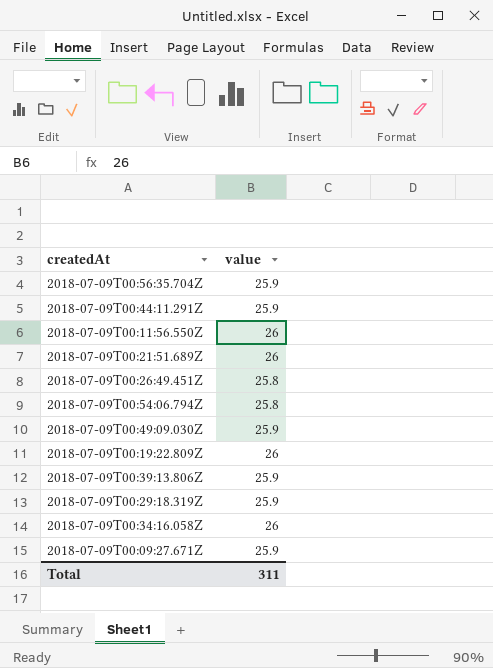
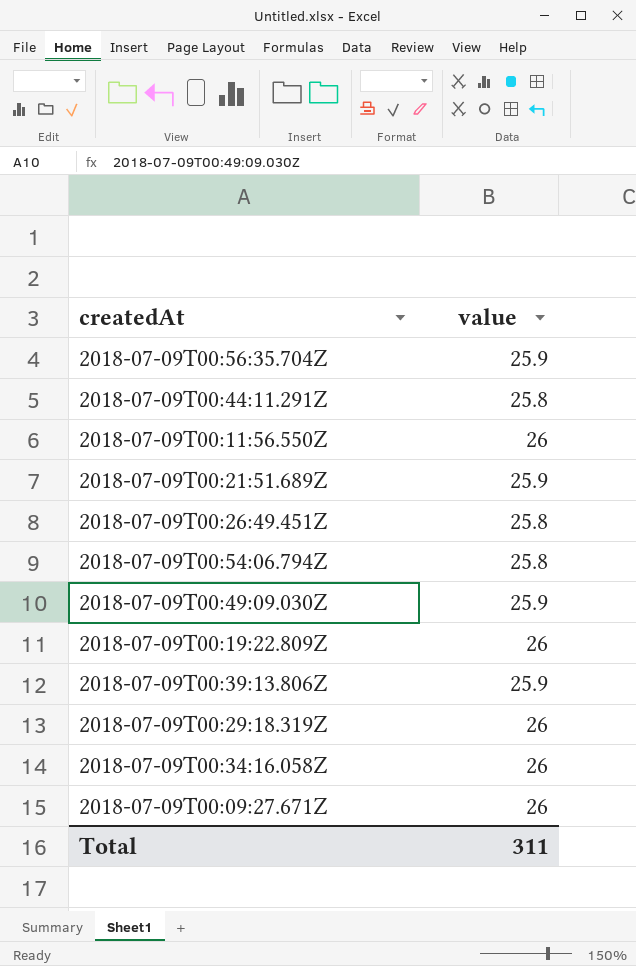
2018-07-09T00:44:11.291Z | value: 25.9 -> 25.8
2018-07-09T00:21:51.689Z | value: 26 -> 25.9
2018-07-09T00:29:18.319Z | value: 25.9 -> 26
2018-07-09T00:09:27.671Z | value: 25.9 -> 26

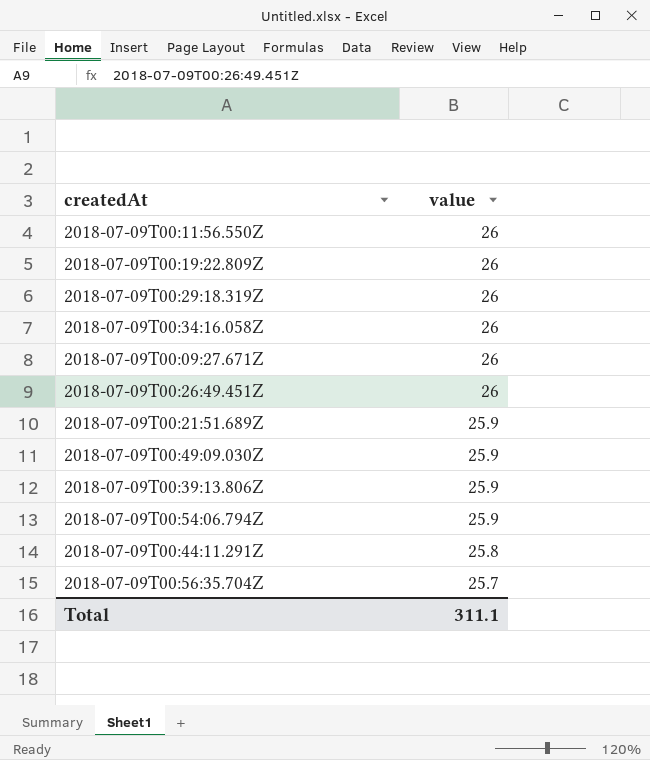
row order: none -> value descending
2018-07-09T00:26:49.451Z | value: 25.8 -> 26
2018-07-09T00:54:06.794Z | value: 25.8 -> 25.9
2018-07-09T00:56:35.704Z | value: 25.9 -> 25.7
Total | value: 311 -> 311.1

